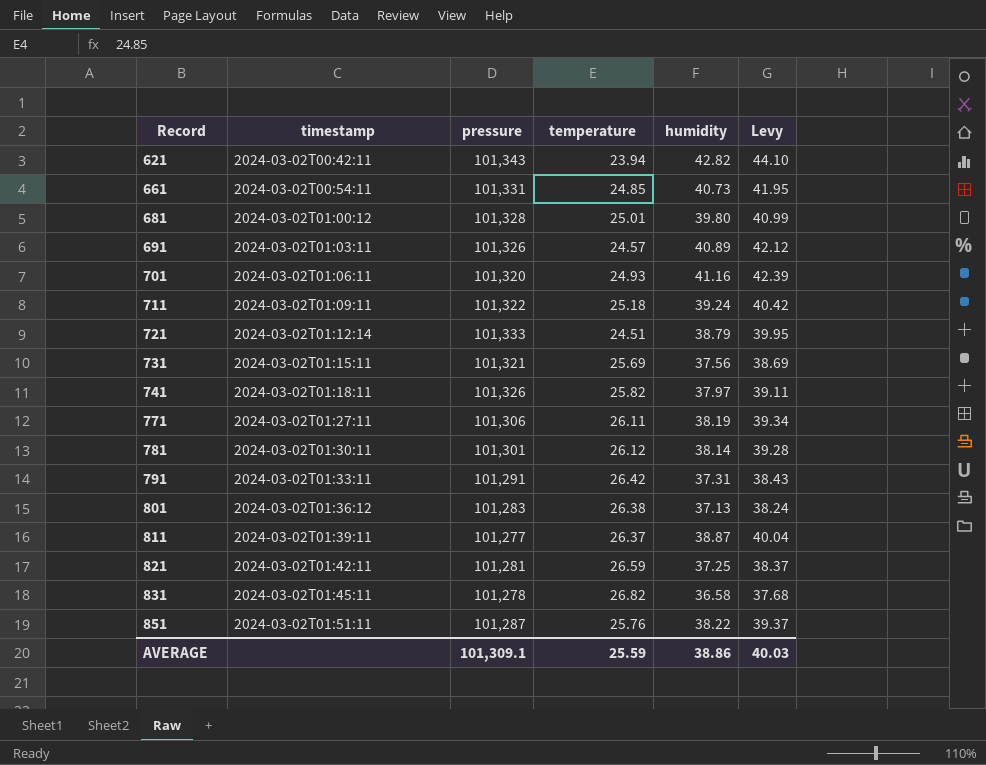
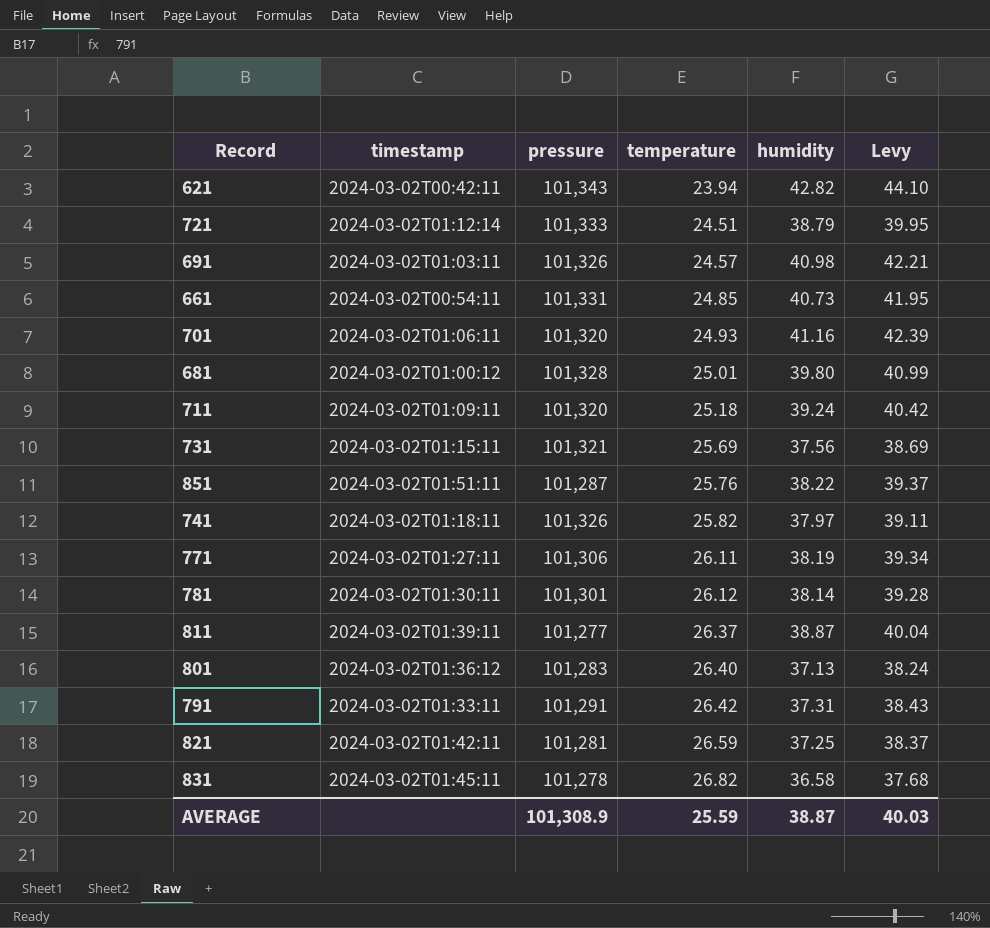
row order: Record ascending -> temperature ascending
691 | humidity: 40.89 -> 40.98
691 | Levy: 42.12 -> 42.21
711 | pressure: 101,322 -> 101,320
801 | temperature: 26.38 -> 26.40
AVERAGE | pressure: 101,309.1 -> 101,308.9
AVERAGE | humidity: 38.86 -> 38.87

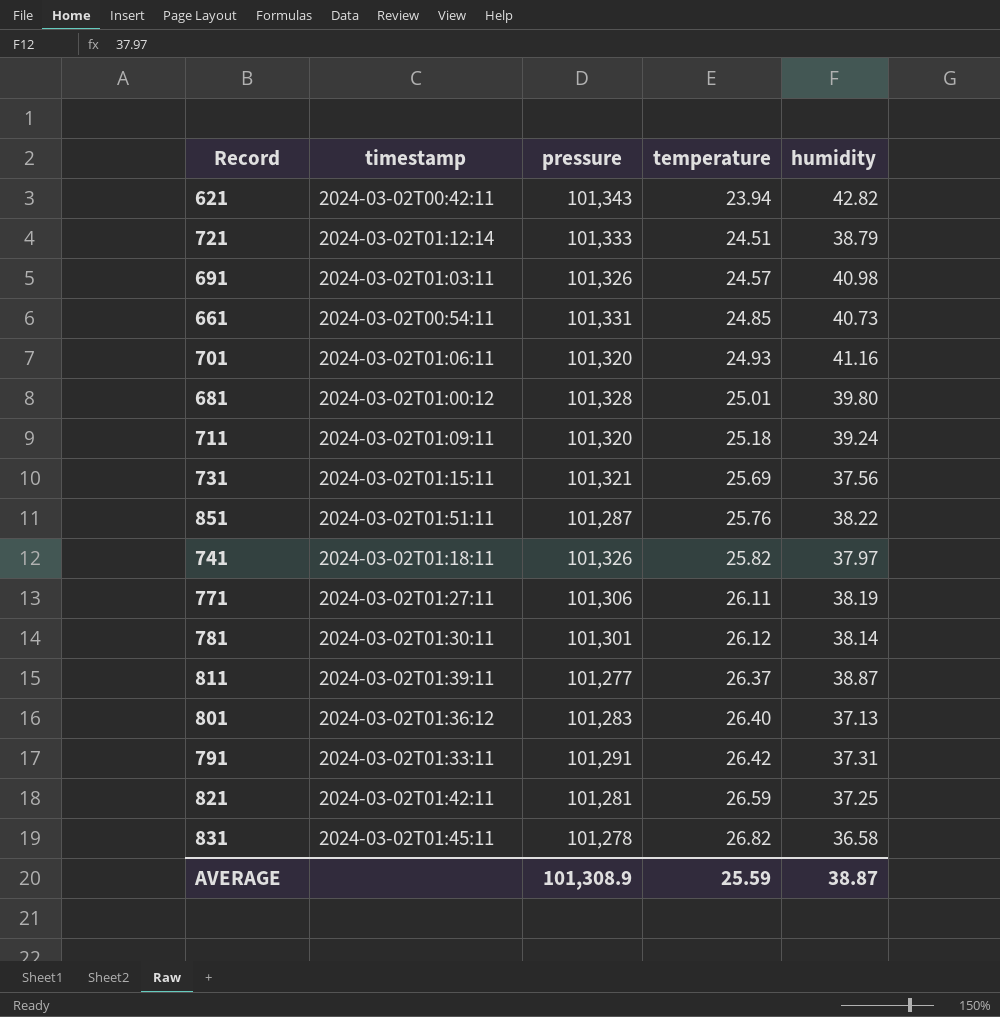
column Levy | formula: [humidity] * 1.03 -> none

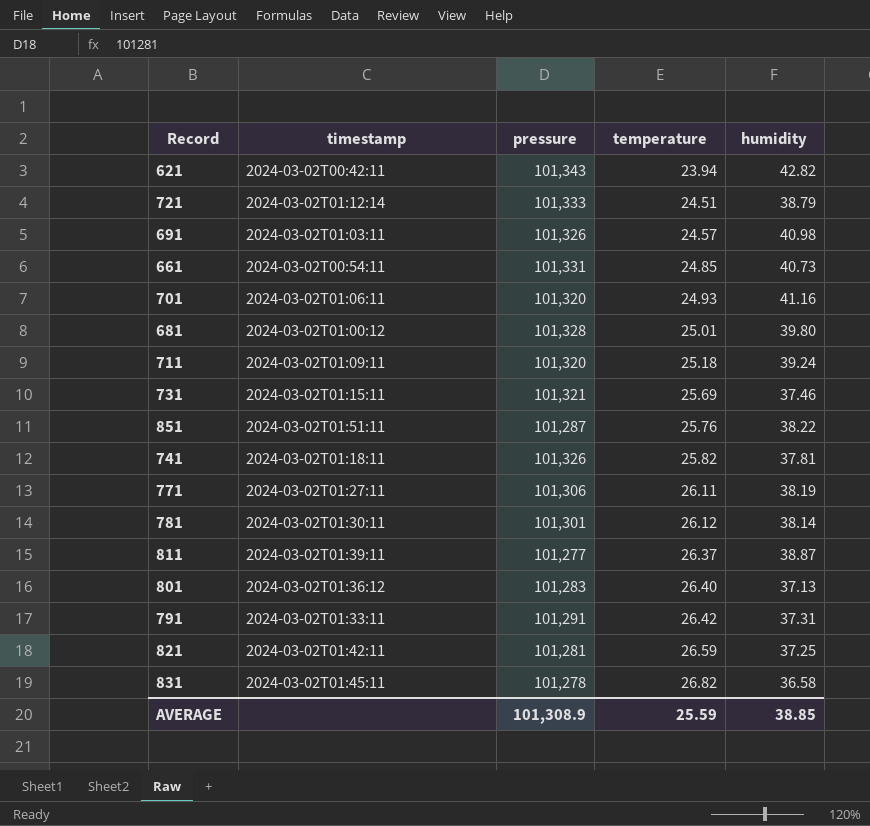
731 | humidity: 37.56 -> 37.46
741 | humidity: 37.97 -> 37.81
AVERAGE | humidity: 38.87 -> 38.85

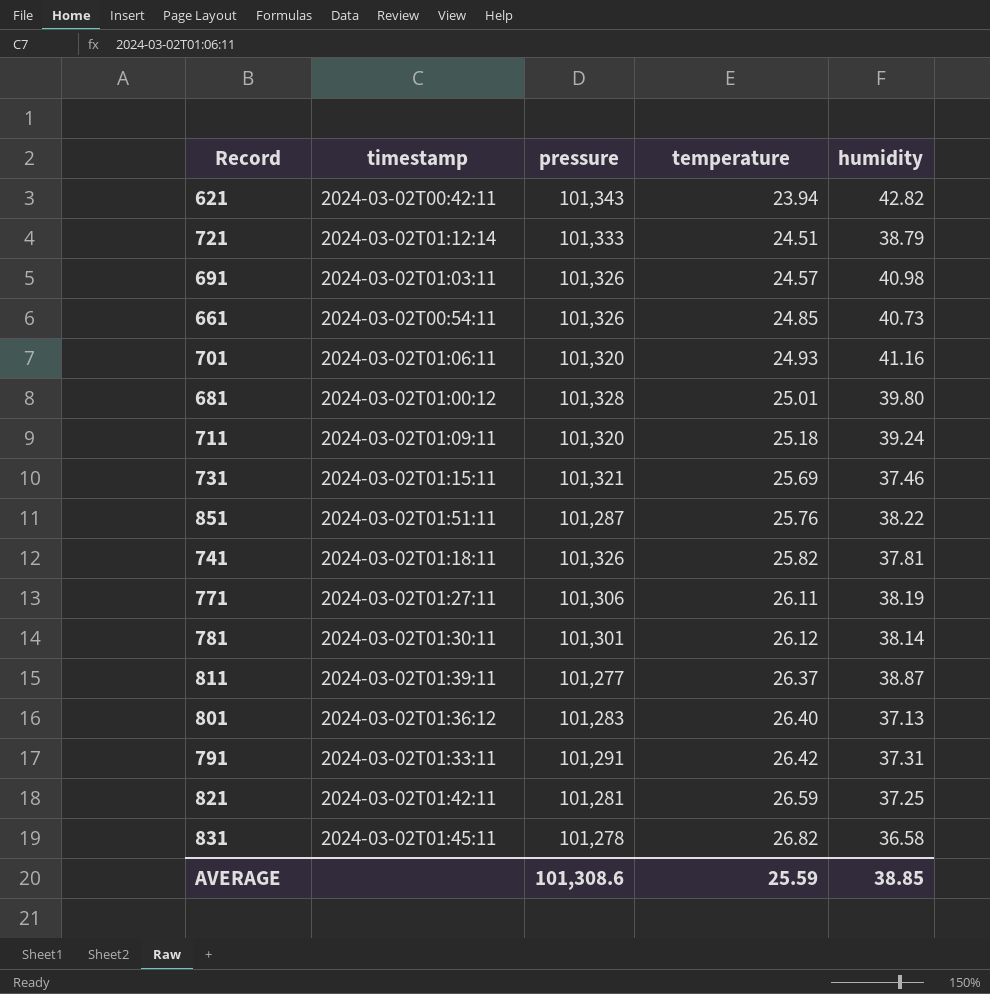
661 | pressure: 101,331 -> 101,326
AVERAGE | pressure: 101,308.9 -> 101,308.6

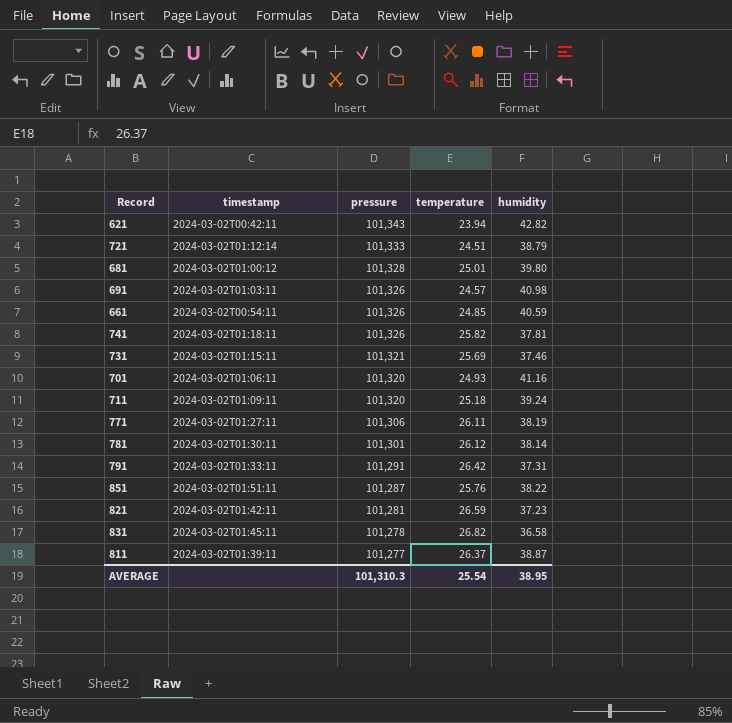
row order: temperature ascending -> pressure descending
row 801: 2024-03-02T01:36:12 | 101,283 | 26.40 | 37.13 -> none
661 | humidity: 40.73 -> 40.59
821 | humidity: 37.25 -> 37.23
AVERAGE | pressure: 101,308.6 -> 101,310.3
AVERAGE | temperature: 25.59 -> 25.54
AVERAGE | humidity: 38.85 -> 38.95

